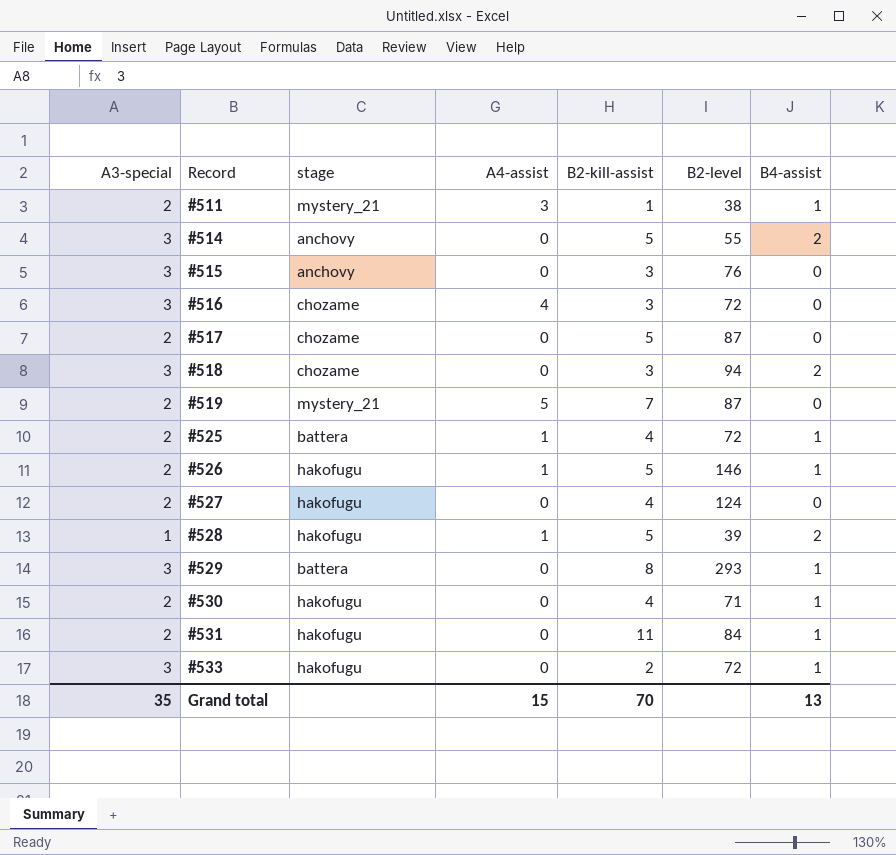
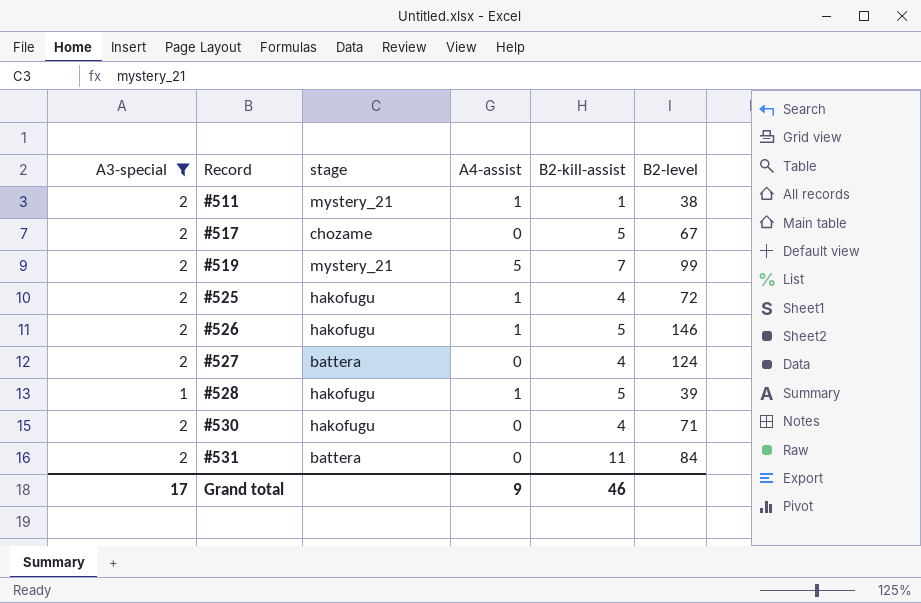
filter: none -> A3-special != 3
column B4-assist | position: 7 -> none
#511 | A4-assist: 3 -> 1
#517 | B2-level: 87 -> 67
#519 | B2-level: 87 -> 99
#525 | stage: battera -> hakofugu
#527 | stage: hakofugu -> battera
#531 | stage: hakofugu -> battera
Grand total | A3-special: 35 -> 17
Grand total | A4-assist: 15 -> 9
Grand total | B2-kill-assist: 70 -> 46

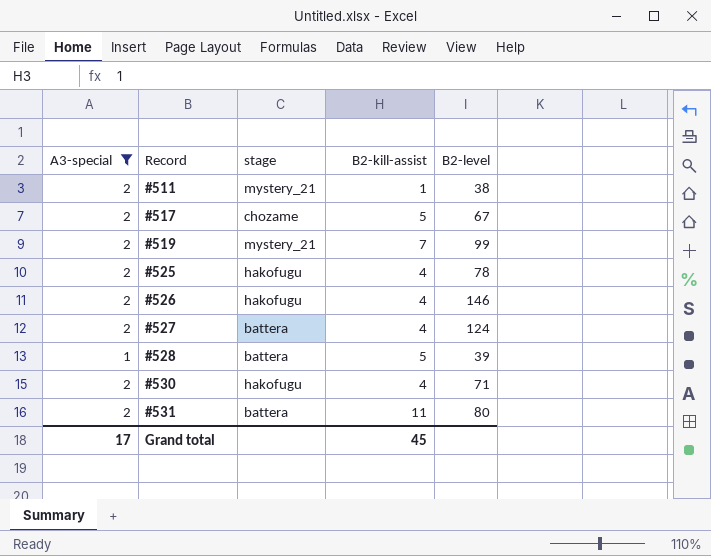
column A4-assist | position: 4 -> none
#525 | B2-level: 72 -> 78
#526 | B2-kill-assist: 5 -> 4
#528 | stage: hakofugu -> battera
#531 | B2-level: 84 -> 80
Grand total | B2-kill-assist: 46 -> 45

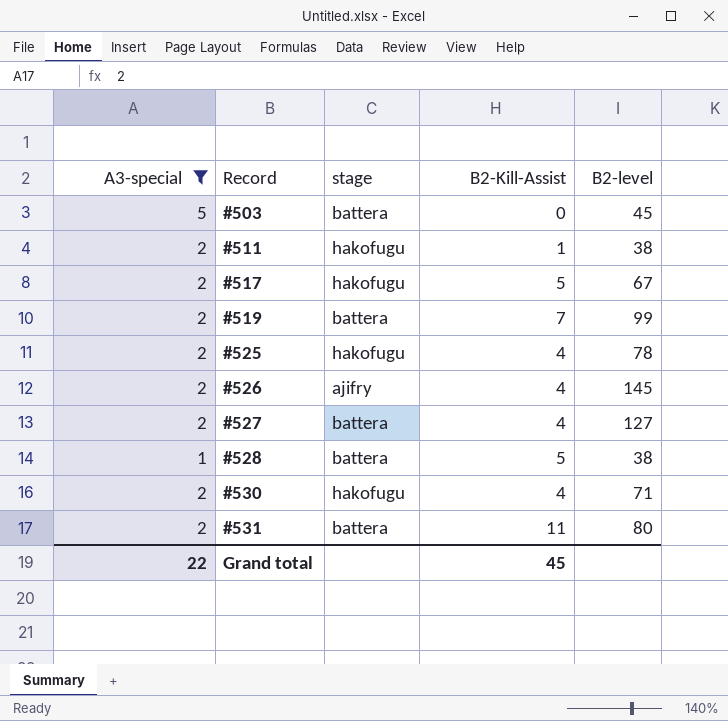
column name: B2-kill-assist -> B2-Kill-Assist
row #503: none -> 5 | battera | 0 | 45
#511 | stage: mystery_21 -> hakofugu
#517 | stage: chozame -> hakofugu
#519 | stage: mystery_21 -> battera
#526 | stage: hakofugu -> ajifry
#526 | B2-level: 146 -> 145
#527 | B2-level: 124 -> 127
#528 | B2-level: 39 -> 38
Grand total | A3-special: 17 -> 22

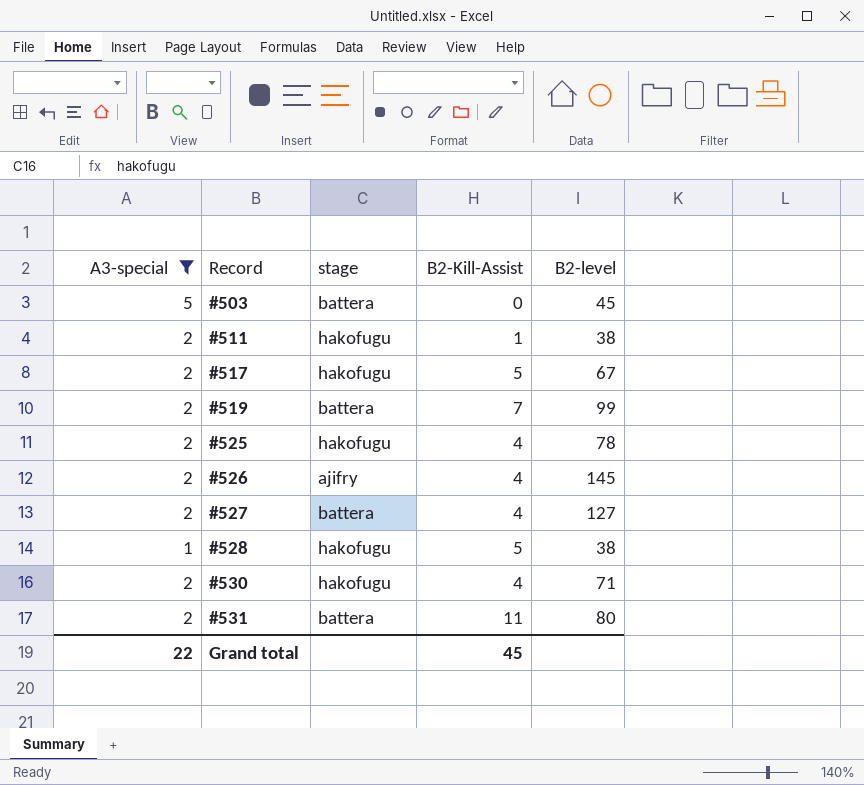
#528 | stage: battera -> hakofugu

